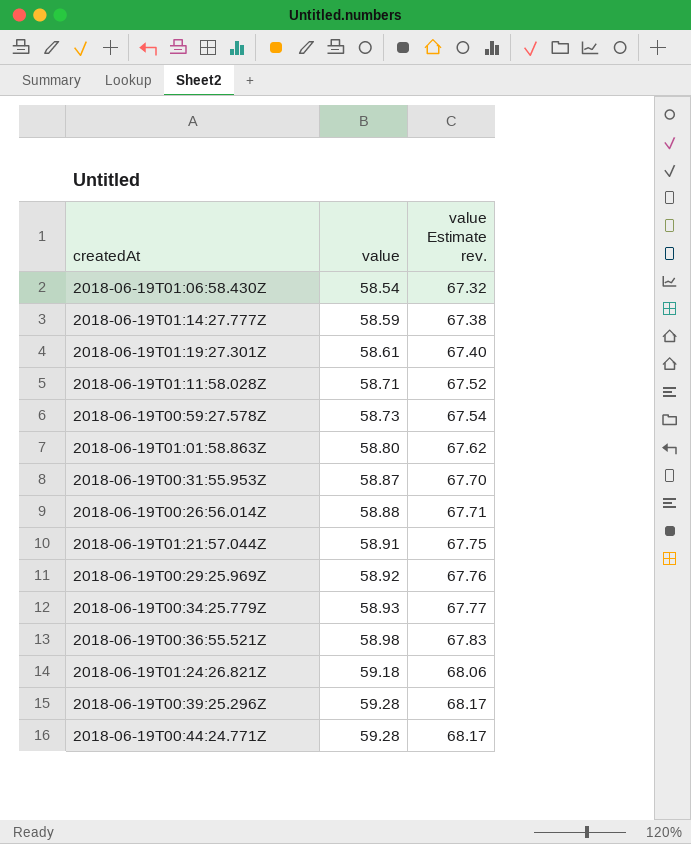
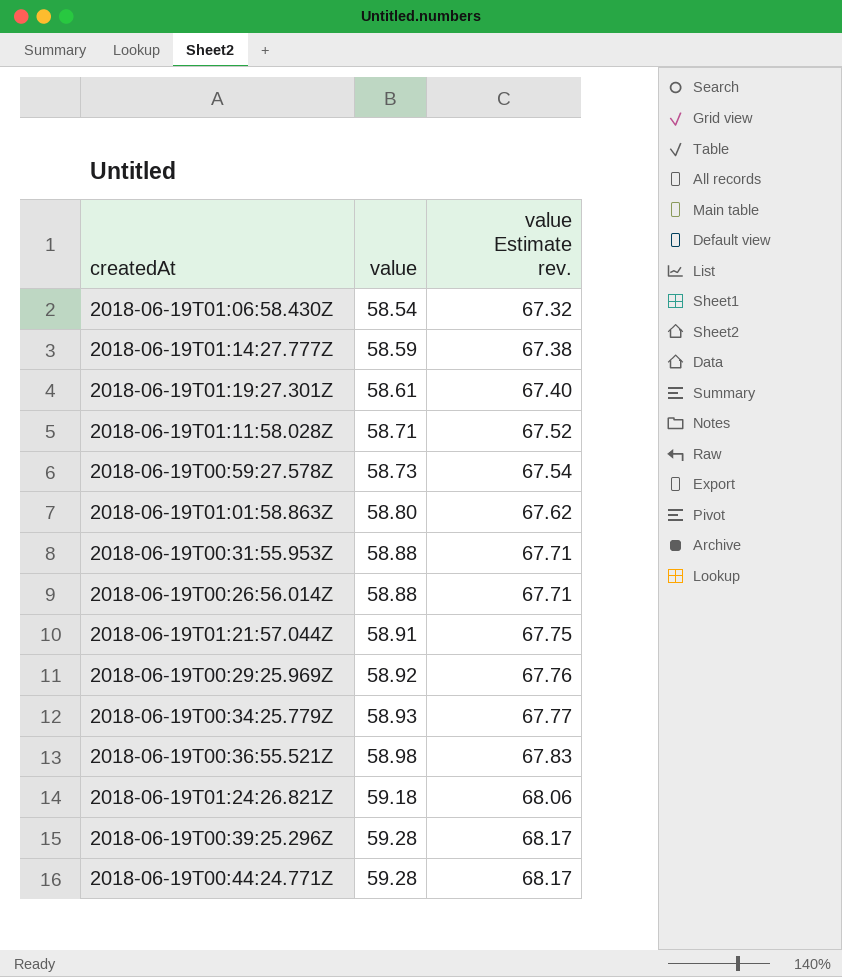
2018-06-19T00:31:55.953Z | value: 58.87 -> 58.88
2018-06-19T00:31:55.953Z | value Estimate rev.: 67.70 -> 67.71

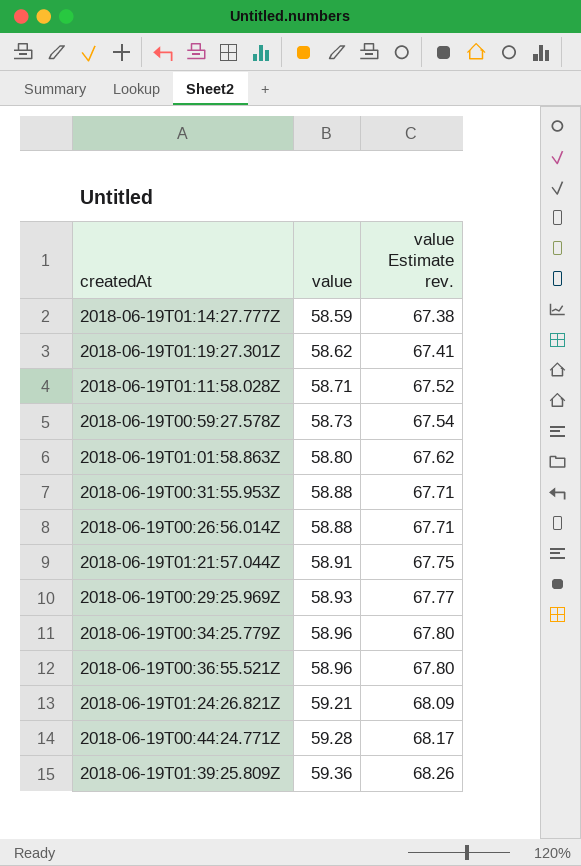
row 2018-06-19T01:06:58.430Z: 58.54 | 67.32 -> none
row 2018-06-19T00:39:25.296Z: 59.28 | 68.17 -> none
2018-06-19T01:19:27.301Z | value: 58.61 -> 58.62
2018-06-19T01:19:27.301Z | value Estimate rev.: 67.40 -> 67.41
2018-06-19T00:29:25.969Z | value: 58.92 -> 58.93
2018-06-19T00:29:25.969Z | value Estimate rev.: 67.76 -> 67.77
2018-06-19T00:34:25.779Z | value: 58.93 -> 58.96
2018-06-19T00:34:25.779Z | value Estimate rev.: 67.77 -> 67.80
2018-06-19T00:36:55.521Z | value: 58.98 -> 58.96
2018-06-19T00:36:55.521Z | value Estimate rev.: 67.83 -> 67.80
2018-06-19T01:24:26.821Z | value: 59.18 -> 59.21
2018-06-19T01:24:26.821Z | value Estimate rev.: 68.06 -> 68.09
row 2018-06-19T01:39:25.809Z: none -> 59.36 | 68.26

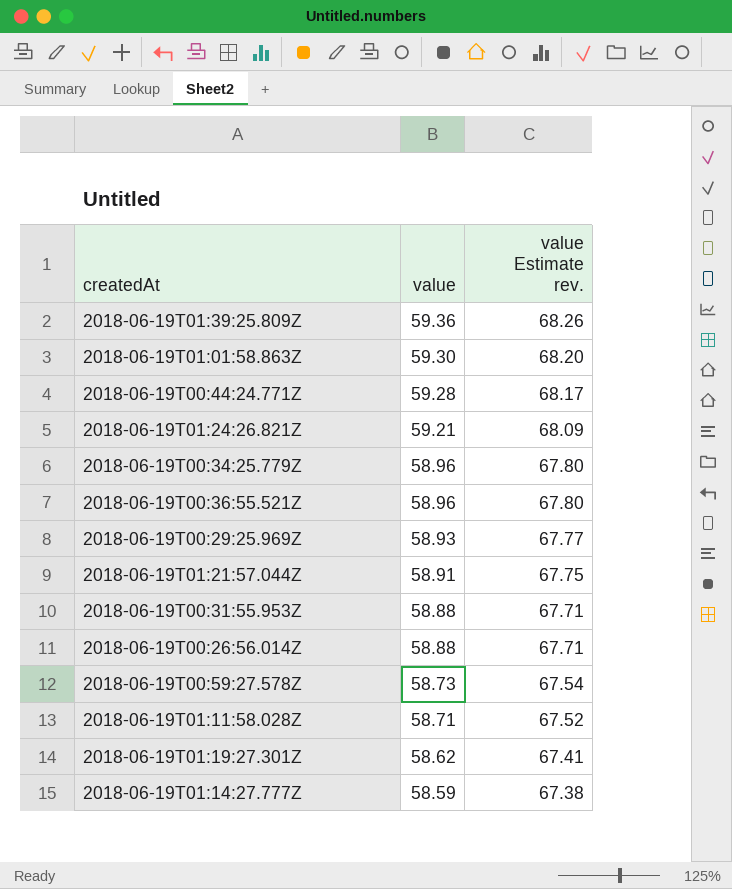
row order: value ascending -> value descending
2018-06-19T01:01:58.863Z | value: 58.80 -> 59.30
2018-06-19T01:01:58.863Z | value Estimate rev.: 67.62 -> 68.20

